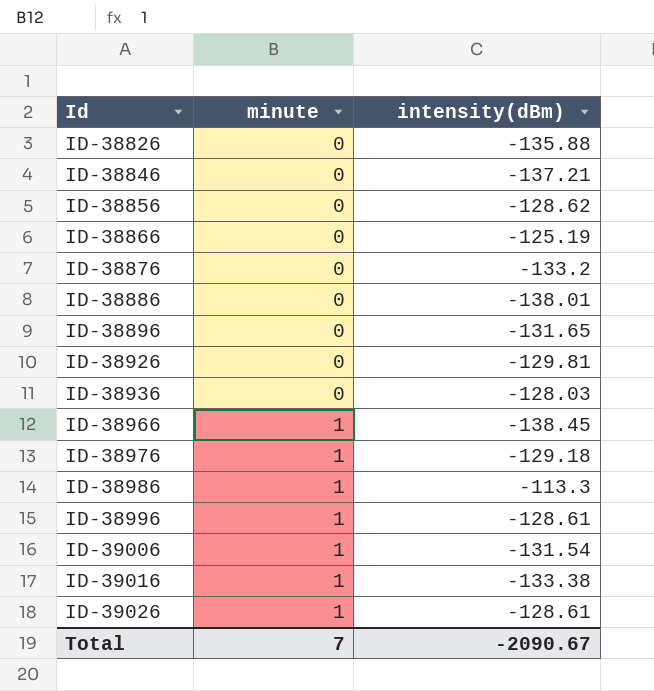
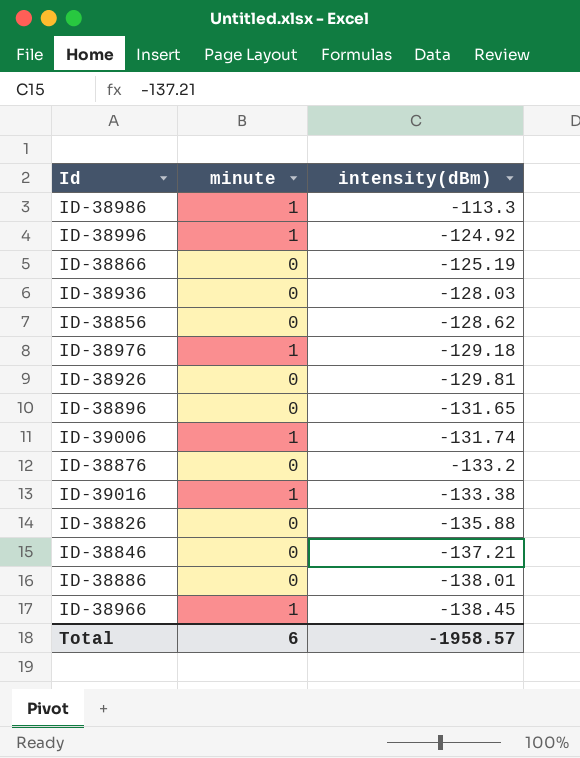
row order: Id ascending -> intensity(dBm) descending
row ID-39026: 1 | -128.61 -> none
ID-38996 | intensity(dBm): -128.61 -> -124.92
ID-39006 | intensity(dBm): -131.54 -> -131.74
Total | minute: 7 -> 6
Total | intensity(dBm): -2090.67 -> -1958.57

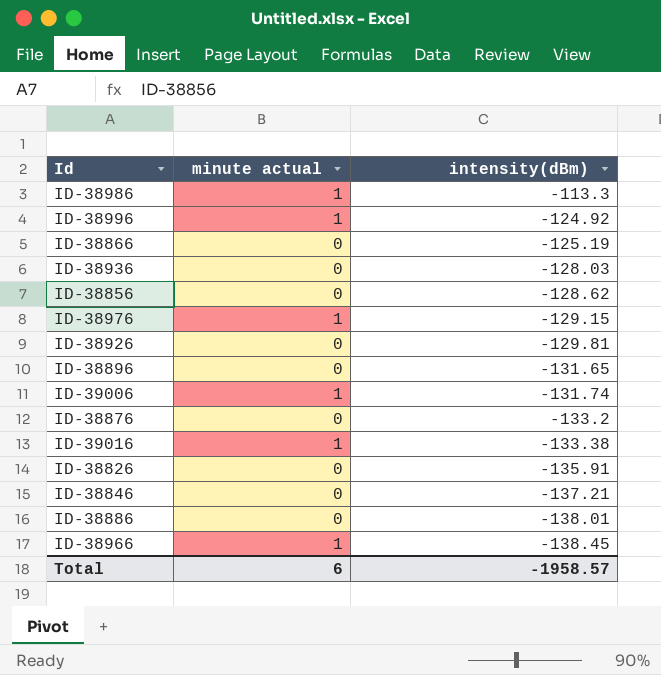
column name: minute -> minute actual
ID-38976 | intensity(dBm): -129.18 -> -129.15
ID-38826 | intensity(dBm): -135.88 -> -135.91

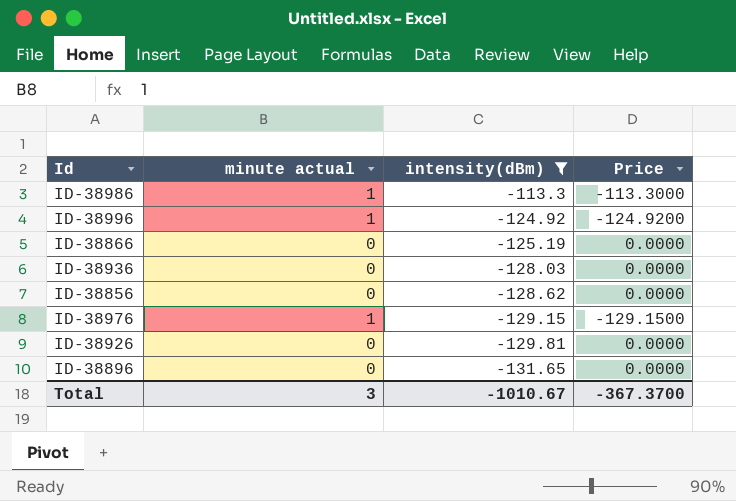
filter: none -> intensity(dBm) >= -131.65
column Price | formula: none -> [minute actual] * [intensity(dBm)]
Total | minute actual: 6 -> 3
Total | intensity(dBm): -1958.57 -> -1010.67

